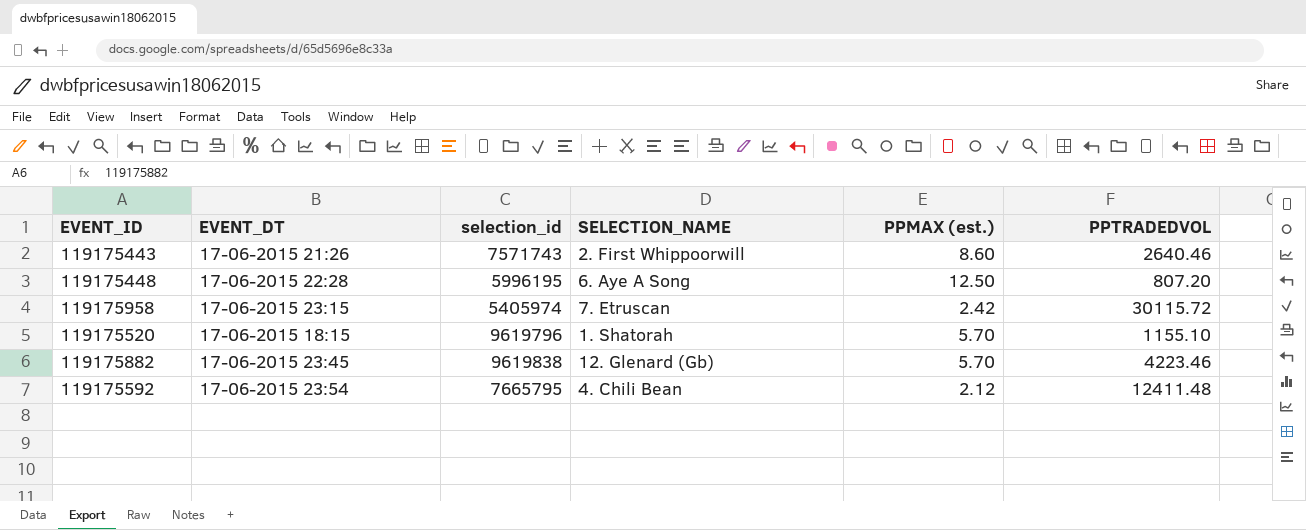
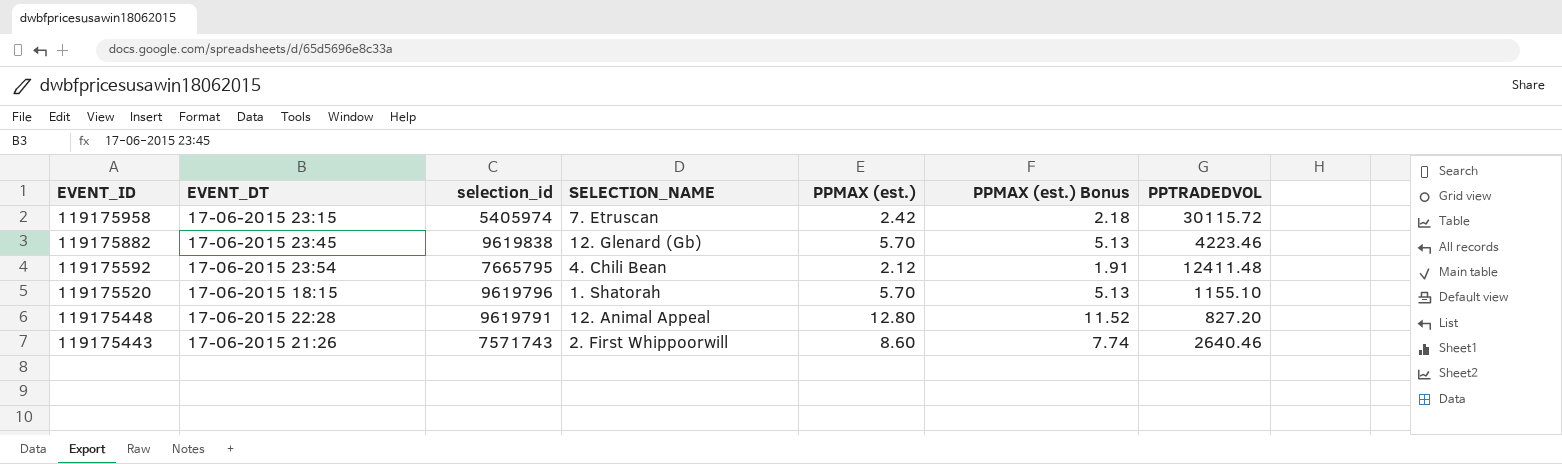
row order: none -> EVENT_ID descending
column PPMAX (est.) Bonus | formula: none -> [PPMAX (est.)] * 0.9
119175448 | selection_id: 5996195 -> 9619791
119175448 | SELECTION_NAME: 6. Aye A Song -> 12. Animal Appeal
119175448 | PPMAX (est.): 12.50 -> 12.80
119175448 | PPTRADEDVOL: 807.20 -> 827.20

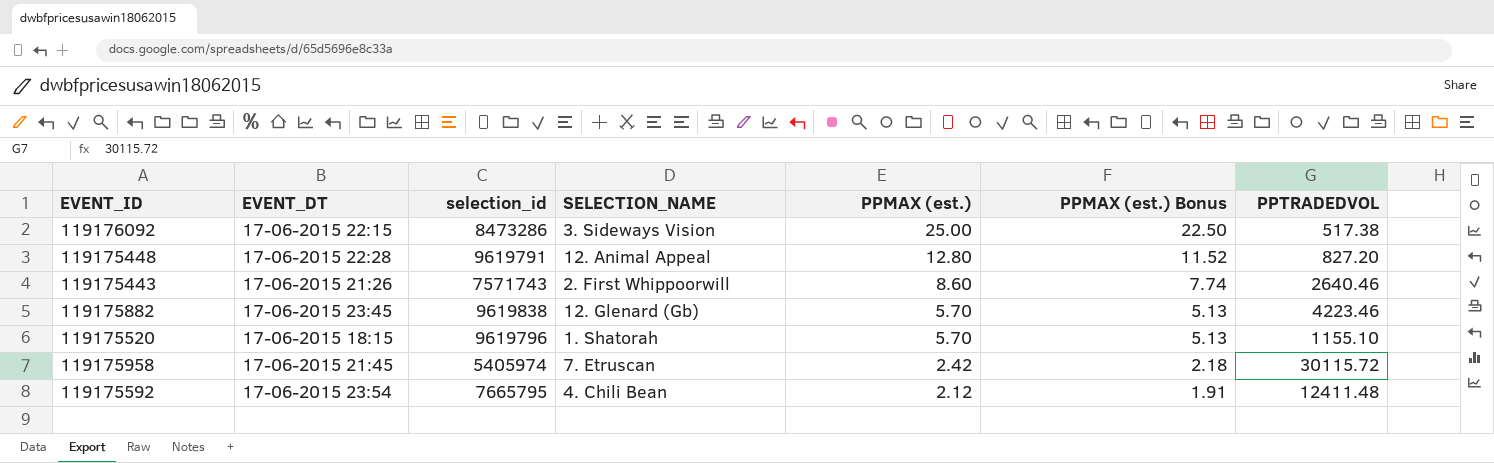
row order: EVENT_ID descending -> PPMAX (est.) descending
row 119176092: none -> 17-06-2015 22:15 | 8473286 | 3. Sideways Vision | 25.00 | 22.50 | 517.38
119175958 | EVENT_DT: 17-06-2015 23:15 -> 17-06-2015 21:45

